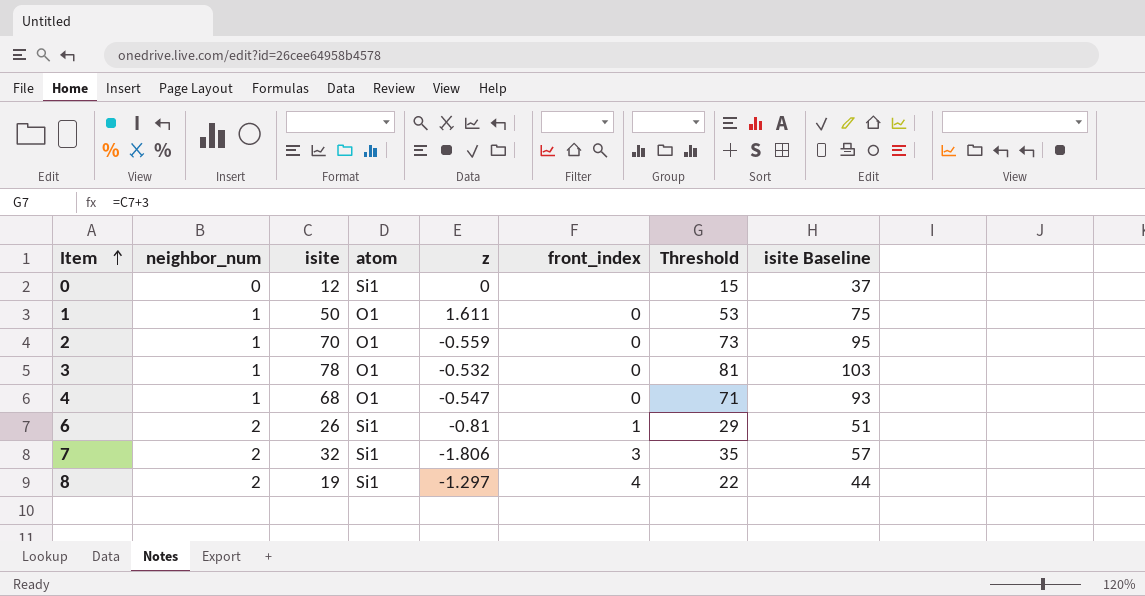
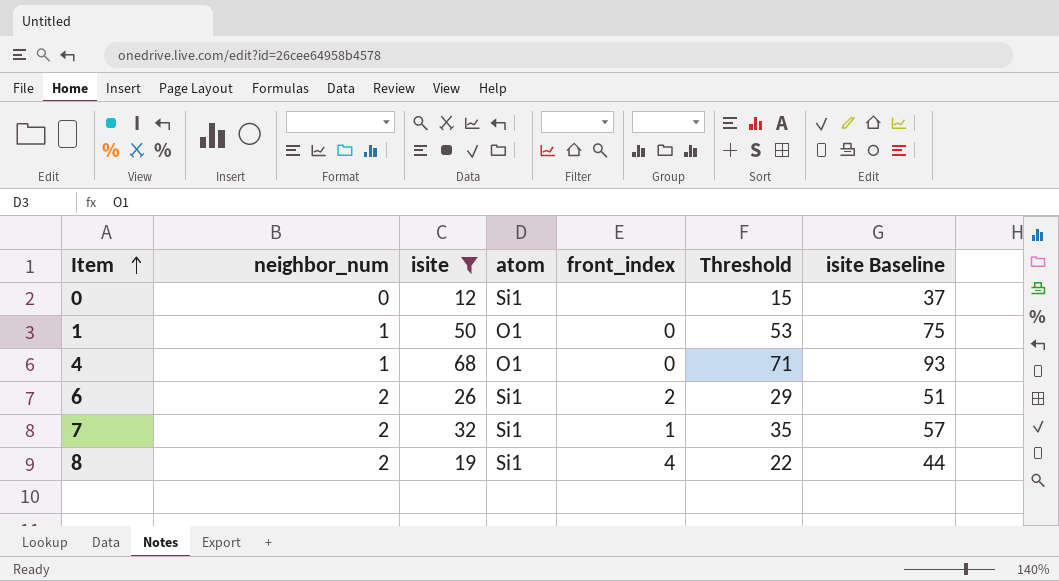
filter: none -> isite <= 68
column z | position: 5 -> none
6 | front_index: 1 -> 2
7 | front_index: 3 -> 1

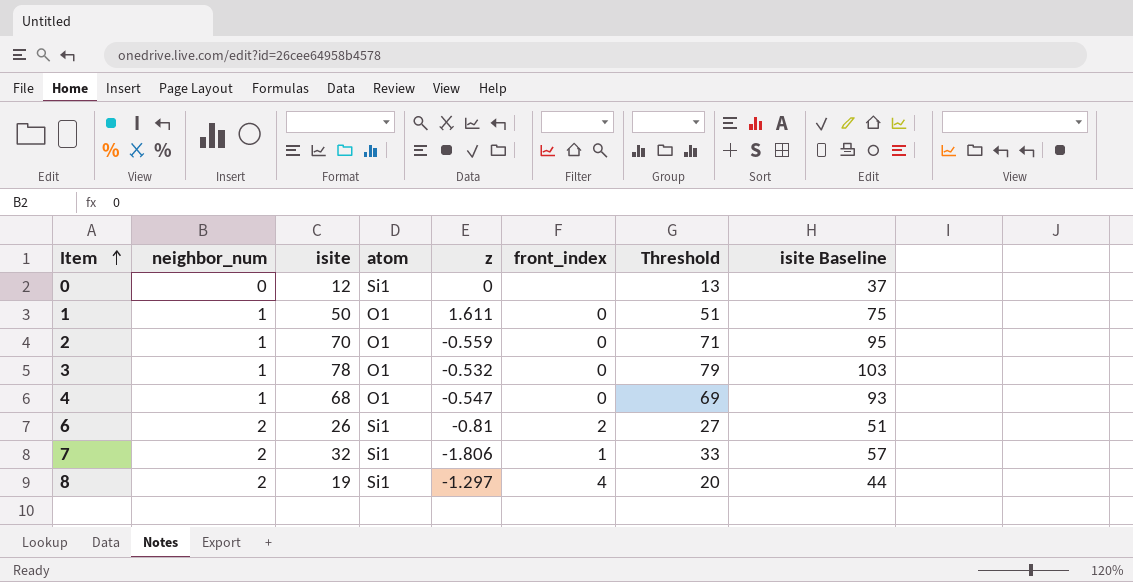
filter: isite <= 68 -> none
column z | position: none -> 5
column Threshold | formula: [isite] + 3 -> [isite] + 1

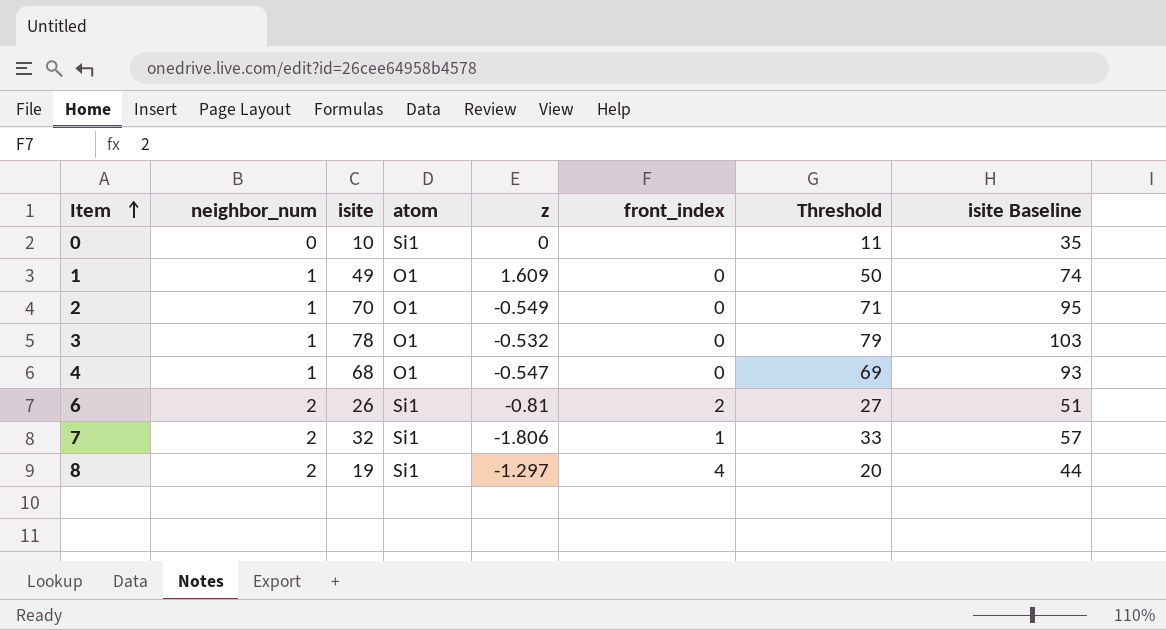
0 | isite: 12 -> 10
0 | Threshold: 13 -> 11
0 | isite Baseline: 37 -> 35
1 | isite: 50 -> 49
1 | z: 1.611 -> 1.609
1 | Threshold: 51 -> 50
1 | isite Baseline: 75 -> 74
2 | z: -0.559 -> -0.549

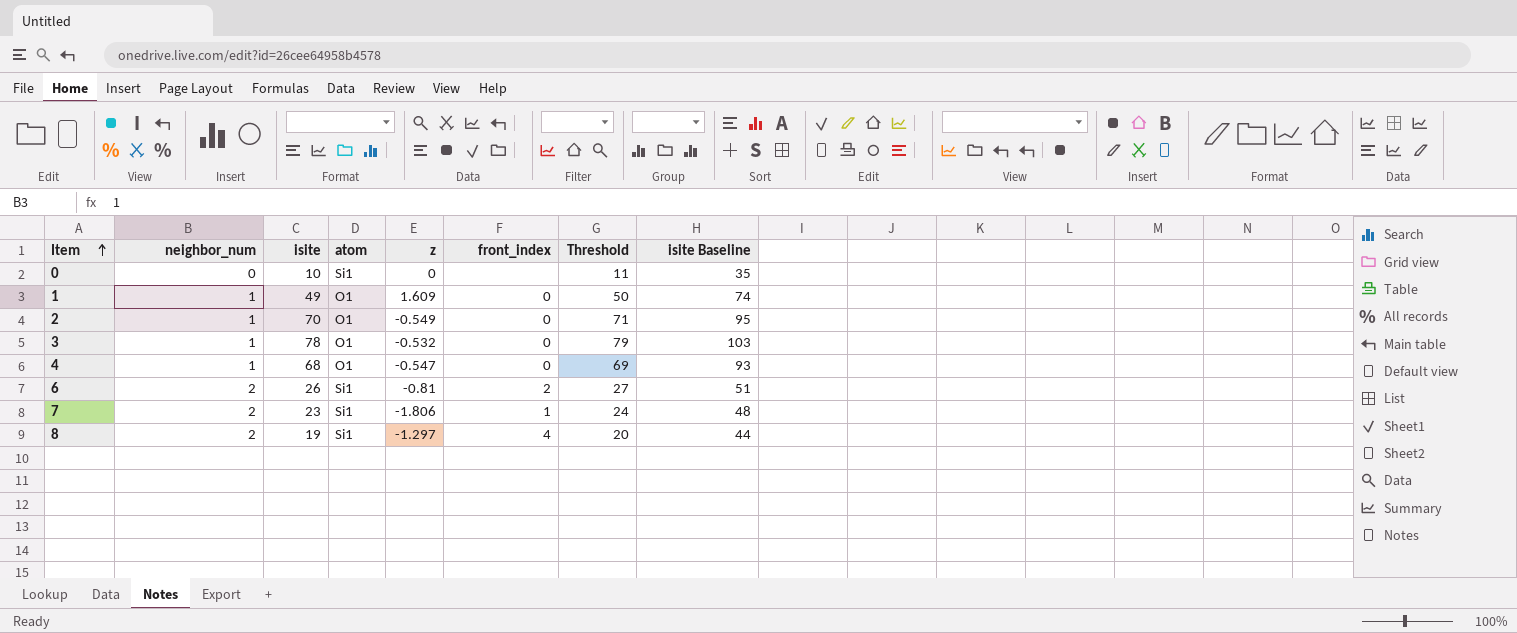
7 | isite: 32 -> 23
7 | Threshold: 33 -> 24
7 | isite Baseline: 57 -> 48

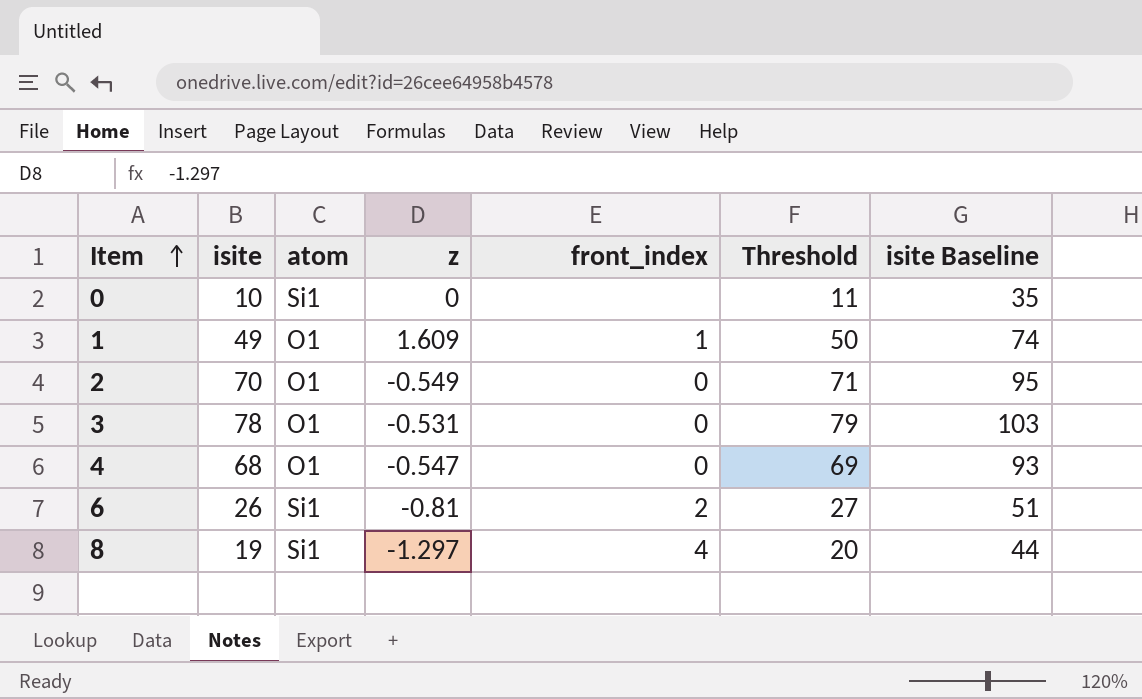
column neighbor_num | position: 2 -> none
row 7: 2 | 23 | Si1 | -1.806 | 1 | 24 | 48 -> none
1 | front_index: 0 -> 1
3 | z: -0.532 -> -0.531

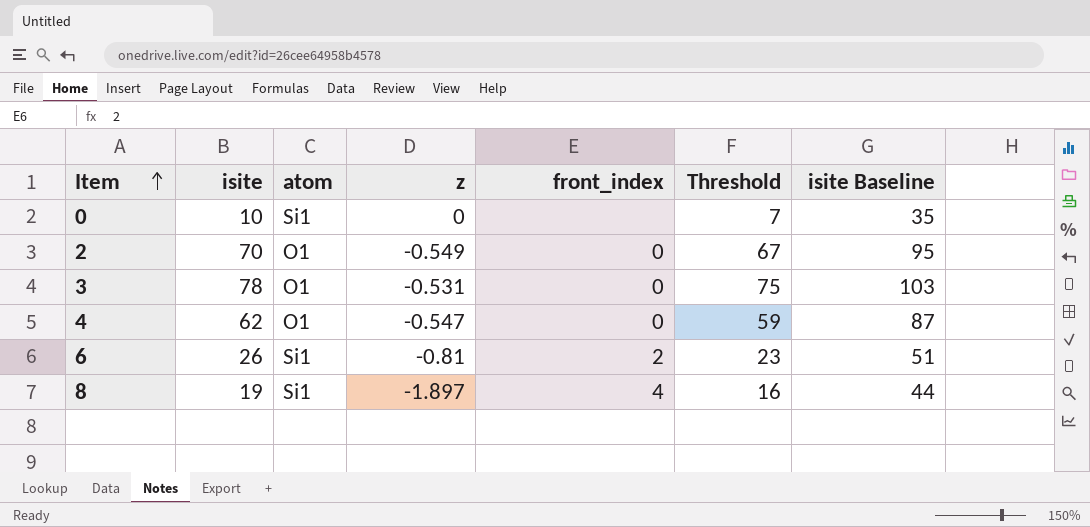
column Threshold | formula: [isite] + 1 -> [isite] - 3
row 1: 49 | O1 | 1.609 | 1 | 50 | 74 -> none
4 | isite: 68 -> 62
4 | isite Baseline: 93 -> 87
8 | z: -1.297 -> -1.897

